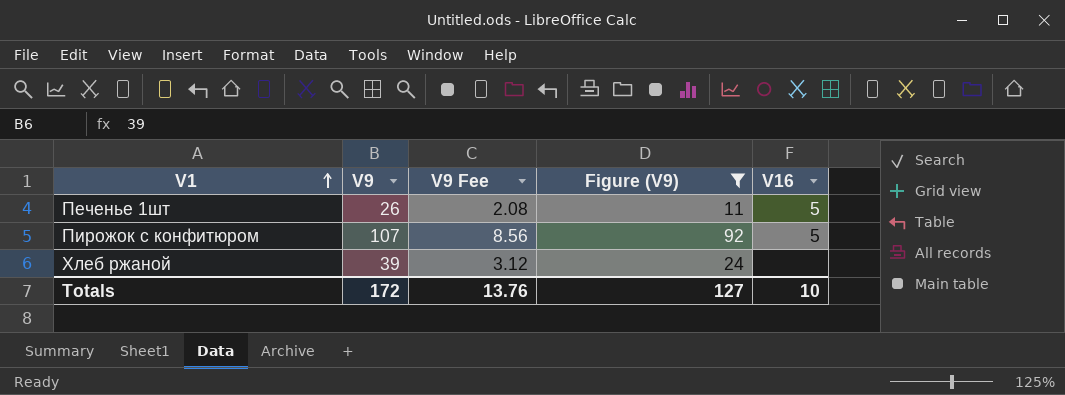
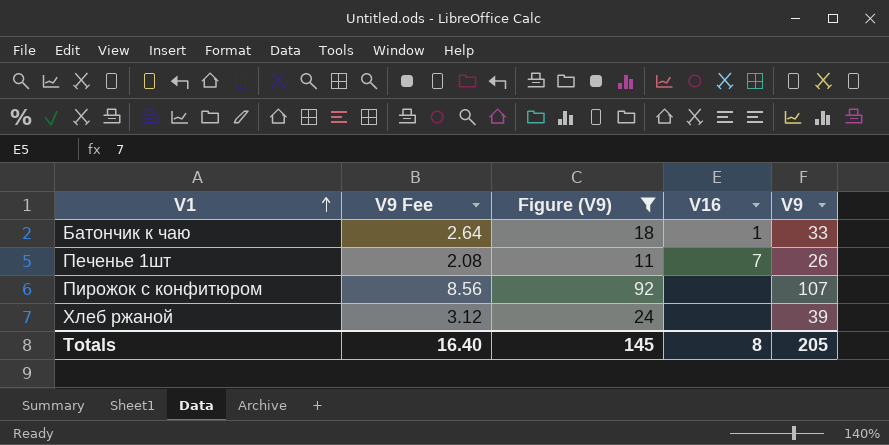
column V9 | position: 2 -> 5
row Батончик к чаю: none -> 2.64 | 18 | 1 | 33
Печенье 1шт | V16: 5 -> 7
Пирожок с конфитюром | V16: 5 -> none
Totals | V9 Fee: 13.76 -> 16.40
Totals | Figure (V9): 127 -> 145
Totals | V16: 10 -> 8
Totals | V9: 172 -> 205

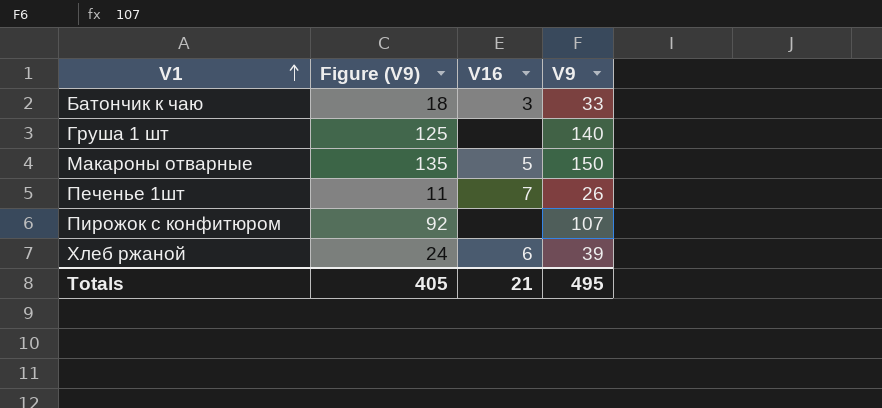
filter: Figure (V9) <= 92 -> none
column V9 Fee | formula: [V9] * 0.08 -> none
Батончик к чаю | V16: 1 -> 3
Хлеб ржаной | V16: none -> 6
Totals | Figure (V9): 145 -> 405
Totals | V16: 8 -> 21
Totals | V9: 205 -> 495

